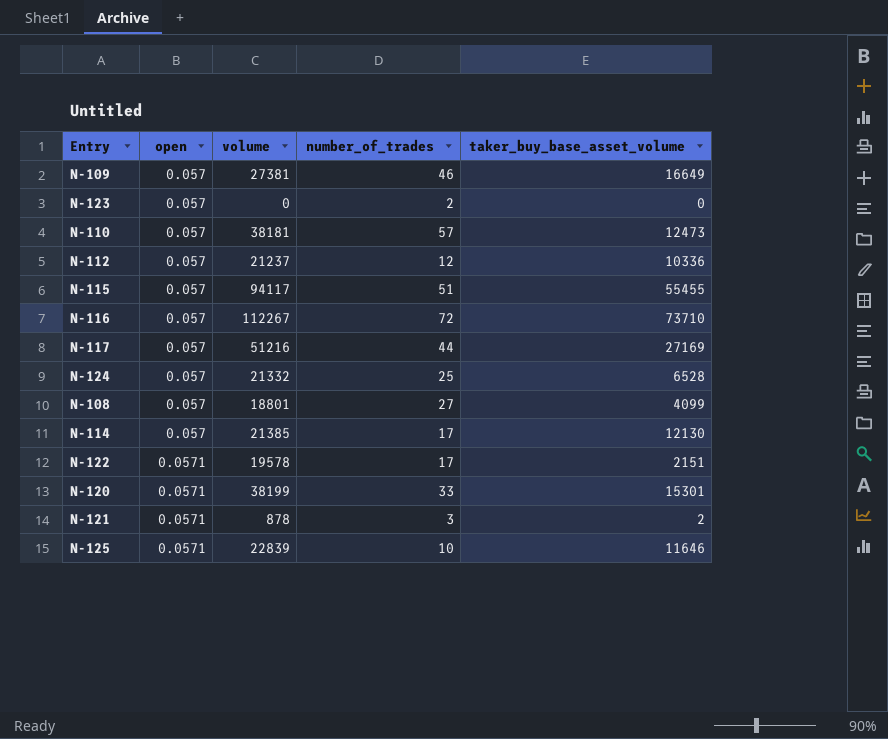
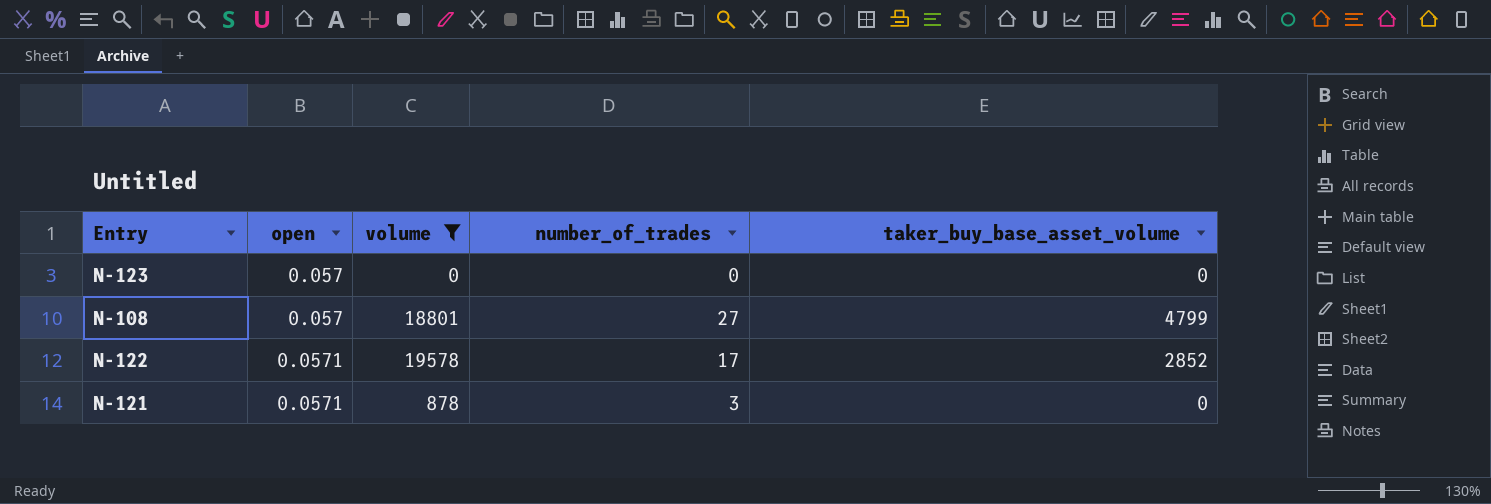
filter: none -> volume <= 19578
N-123 | number_of_trades: 2 -> 0
N-108 | taker_buy_base_asset_volume: 4099 -> 4799
N-122 | taker_buy_base_asset_volume: 2151 -> 2852
N-121 | taker_buy_base_asset_volume: 2 -> 0

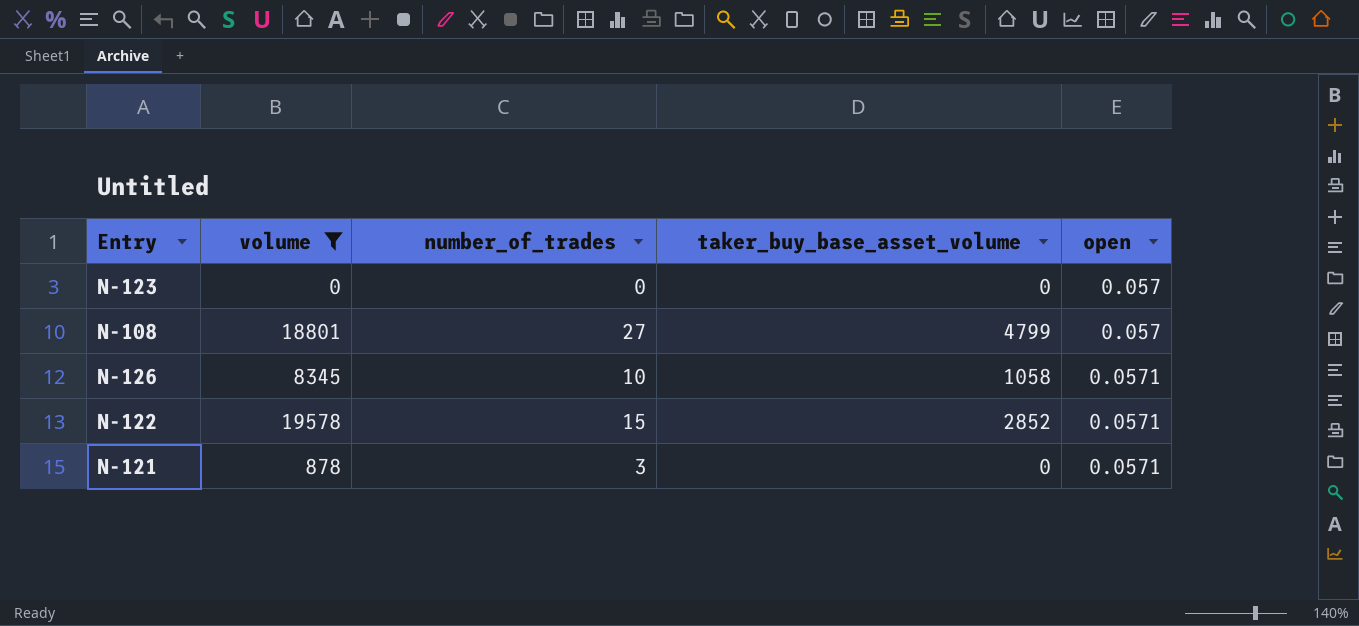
column open | position: 2 -> 5
row N-126: none -> 8345 | 10 | 1058 | 0.0571
N-122 | number_of_trades: 17 -> 15

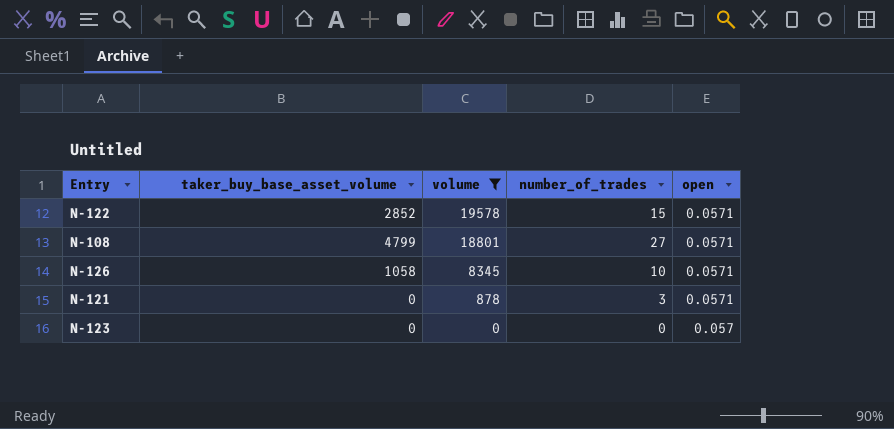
row order: open ascending -> volume descending
column taker_buy_base_asset_volume | position: 4 -> 2
N-108 | open: 0.057 -> 0.0571

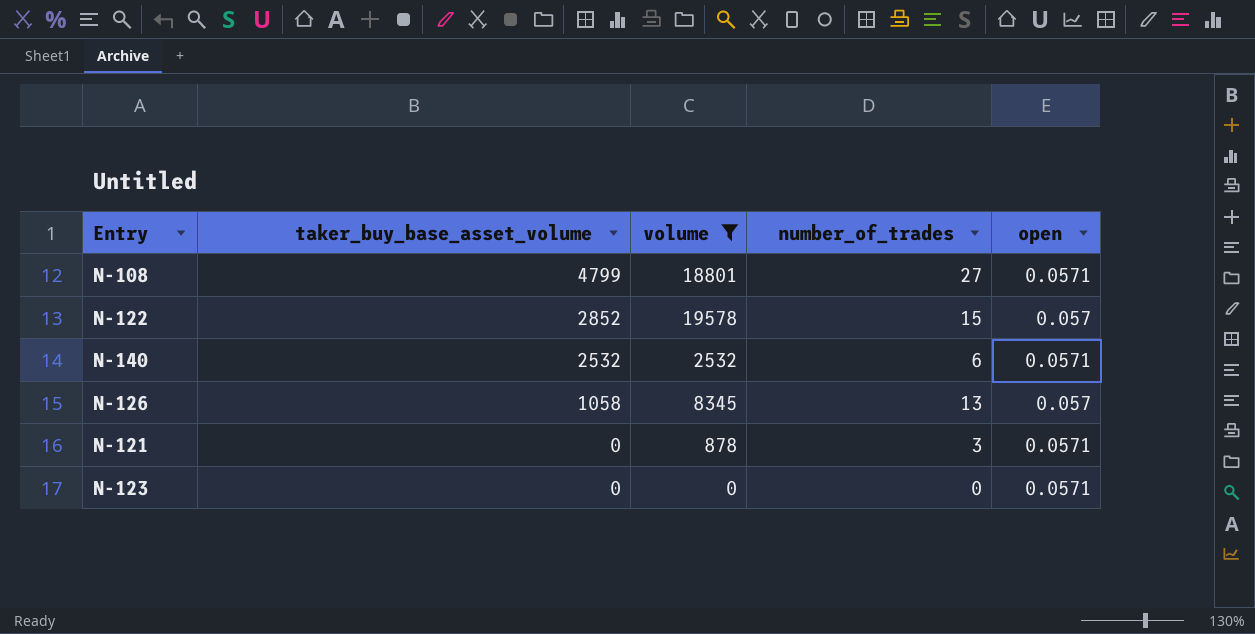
row order: volume descending -> taker_buy_base_asset_volume descending
N-122 | open: 0.0571 -> 0.057
row N-140: none -> 2532 | 2532 | 6 | 0.0571
N-126 | number_of_trades: 10 -> 13
N-126 | open: 0.0571 -> 0.057
N-123 | open: 0.057 -> 0.0571

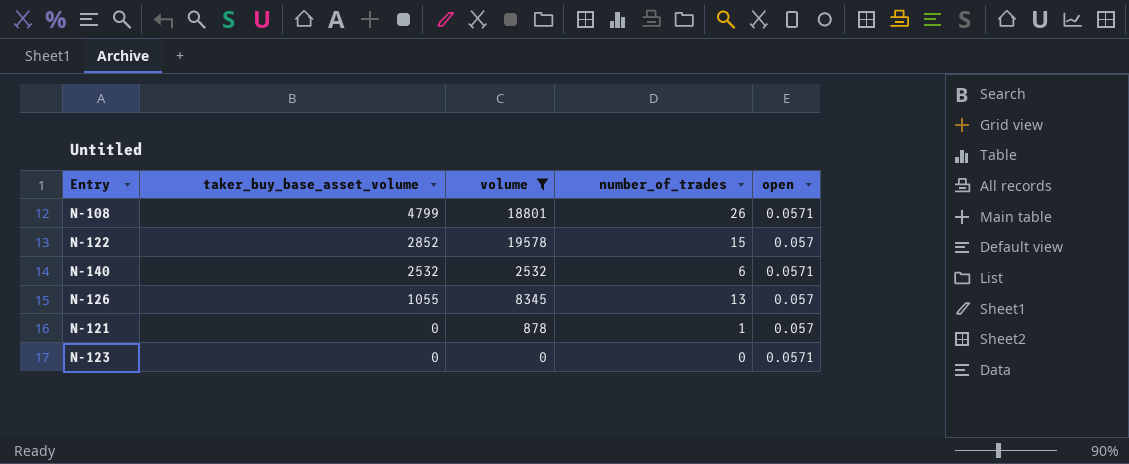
N-108 | number_of_trades: 27 -> 26
N-126 | taker_buy_base_asset_volume: 1058 -> 1055
N-121 | number_of_trades: 3 -> 1
N-121 | open: 0.0571 -> 0.057

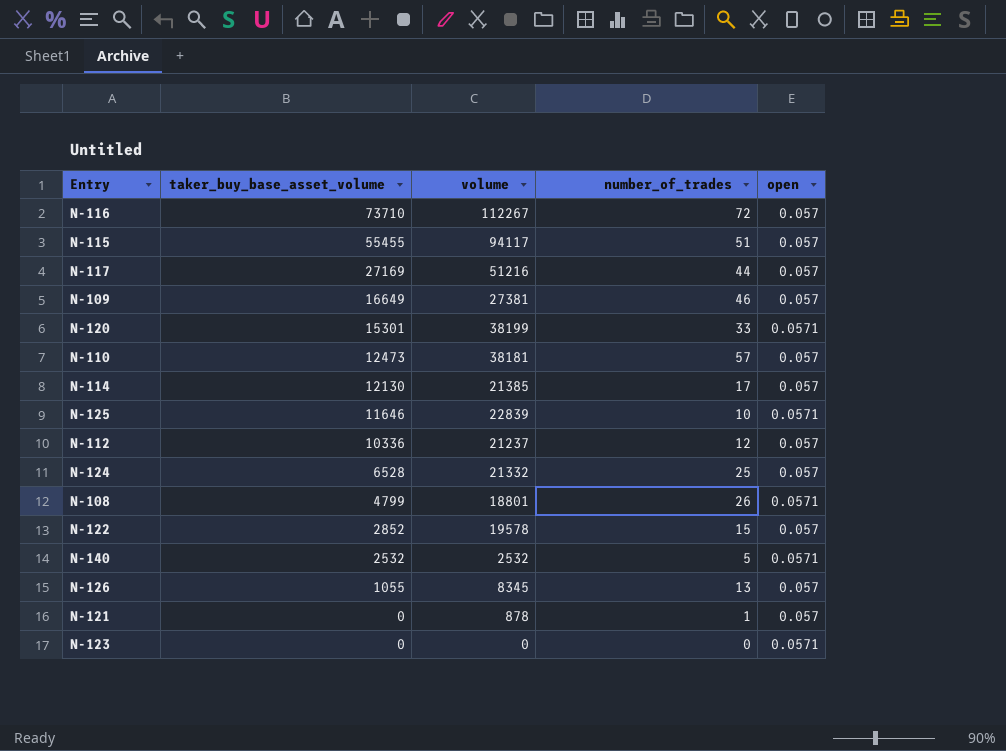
filter: volume <= 19578 -> none
N-140 | number_of_trades: 6 -> 5

